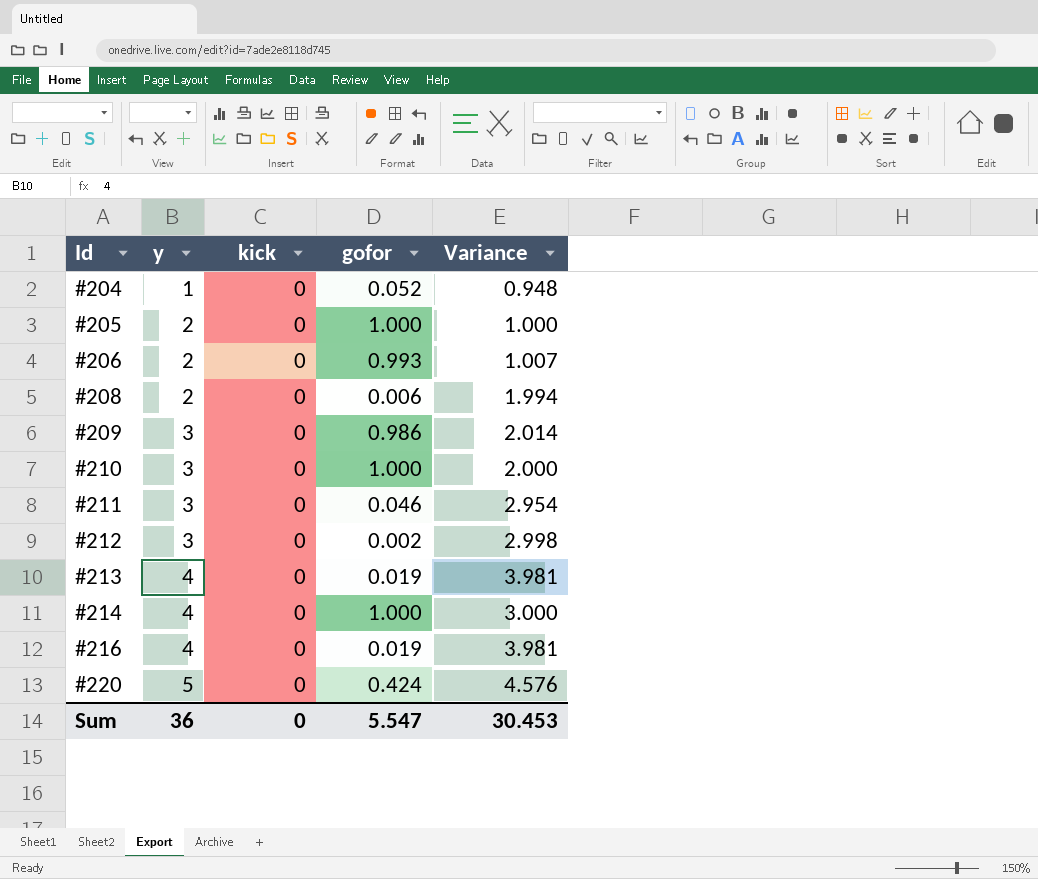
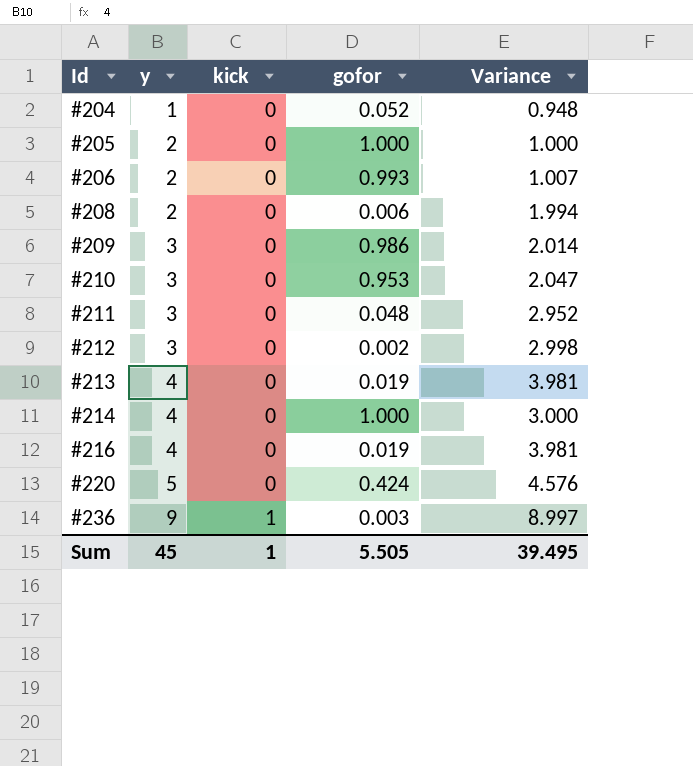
#210 | gofor: 1.000 -> 0.953
#210 | Variance: 2.000 -> 2.047
#211 | gofor: 0.046 -> 0.048
#211 | Variance: 2.954 -> 2.952
row #236: none -> 9 | 1 | 0.003 | 8.997
Sum | y: 36 -> 45
Sum | kick: 0 -> 1
Sum | gofor: 5.547 -> 5.505
Sum | Variance: 30.453 -> 39.495

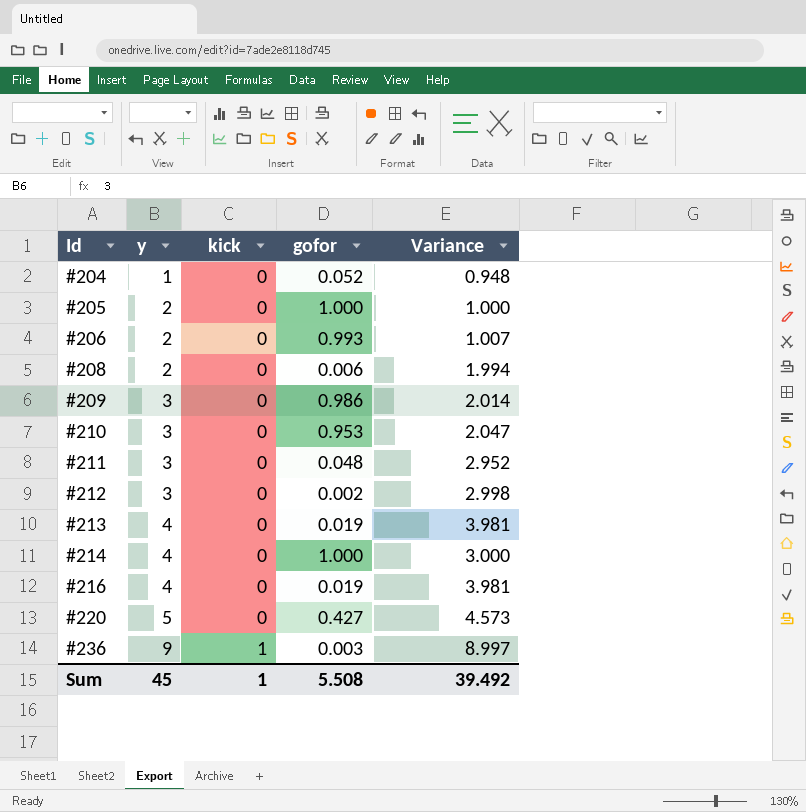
#220 | gofor: 0.424 -> 0.427
#220 | Variance: 4.576 -> 4.573
Sum | gofor: 5.505 -> 5.508
Sum | Variance: 39.495 -> 39.492

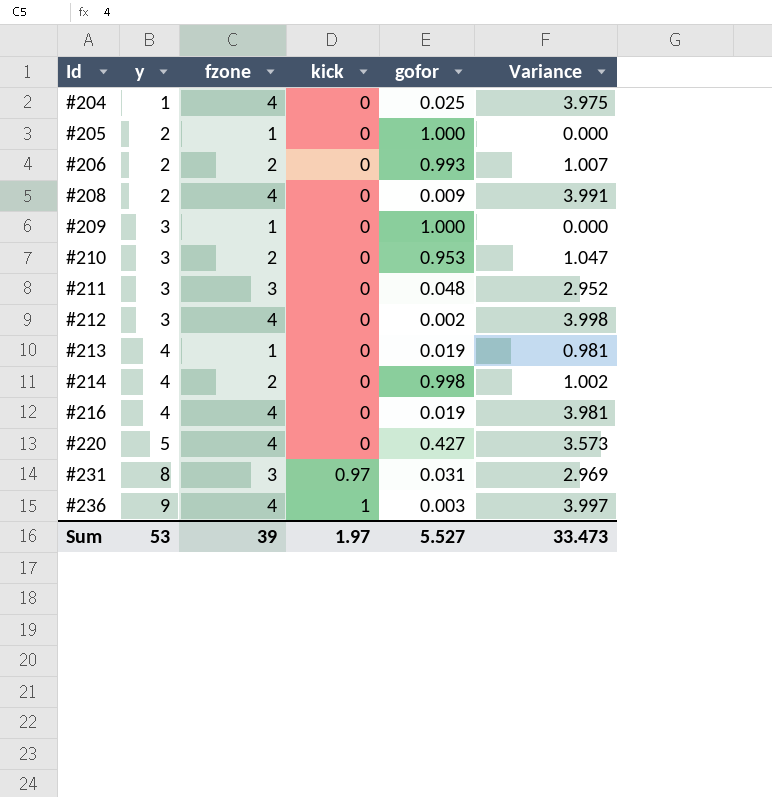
column fzone | position: none -> 3
column Variance | formula: [y] - [gofor] -> [fzone] - [gofor]
#204 | gofor: 0.052 -> 0.025
#208 | gofor: 0.006 -> 0.009
#209 | gofor: 0.986 -> 1.000
#214 | gofor: 1.000 -> 0.998
row #231: none -> 8 | 3 | 0.97 | 0.031 | 2.969
Sum | y: 45 -> 53
Sum | kick: 1 -> 1.97
Sum | gofor: 5.508 -> 5.527
Sum | Variance: 39.492 -> 33.473

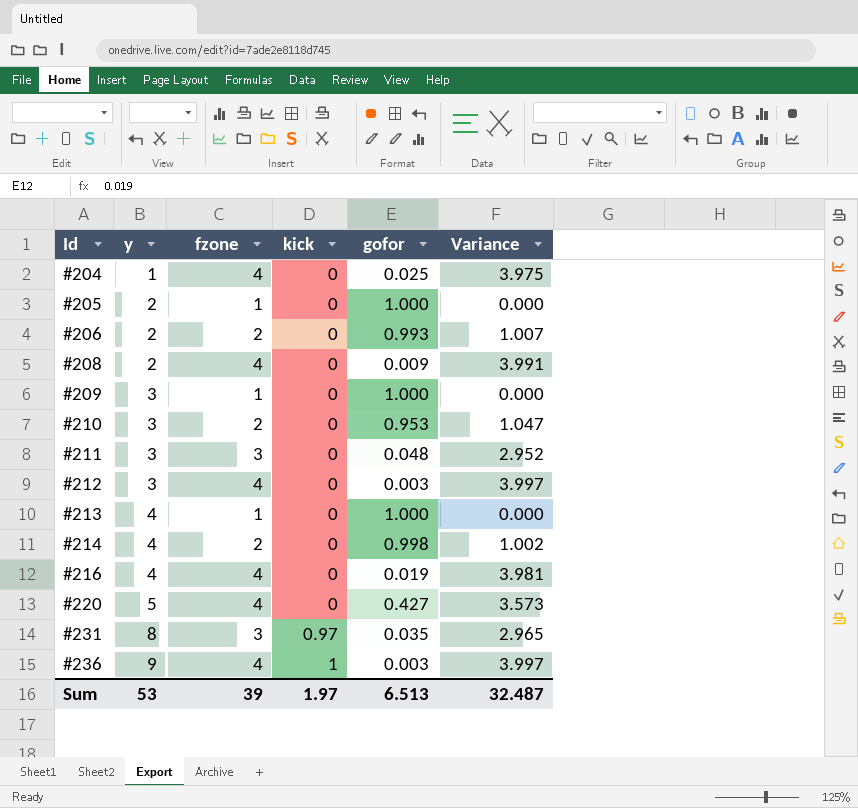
#212 | gofor: 0.002 -> 0.003
#212 | Variance: 3.998 -> 3.997
#213 | gofor: 0.019 -> 1.000
#213 | Variance: 0.981 -> 0.000
#231 | gofor: 0.031 -> 0.035
#231 | Variance: 2.969 -> 2.965
Sum | gofor: 5.527 -> 6.513
Sum | Variance: 33.473 -> 32.487

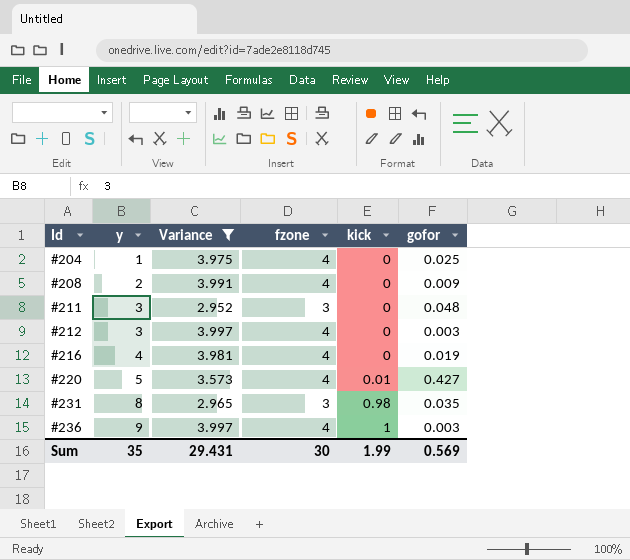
filter: none -> Variance >= 2.952
column Variance | position: 6 -> 3
#220 | kick: 0 -> 0.01
#231 | kick: 0.97 -> 0.98
Sum | y: 53 -> 35
Sum | Variance: 32.487 -> 29.431
Sum | fzone: 39 -> 30
Sum | kick: 1.97 -> 1.99
Sum | gofor: 6.513 -> 0.569

